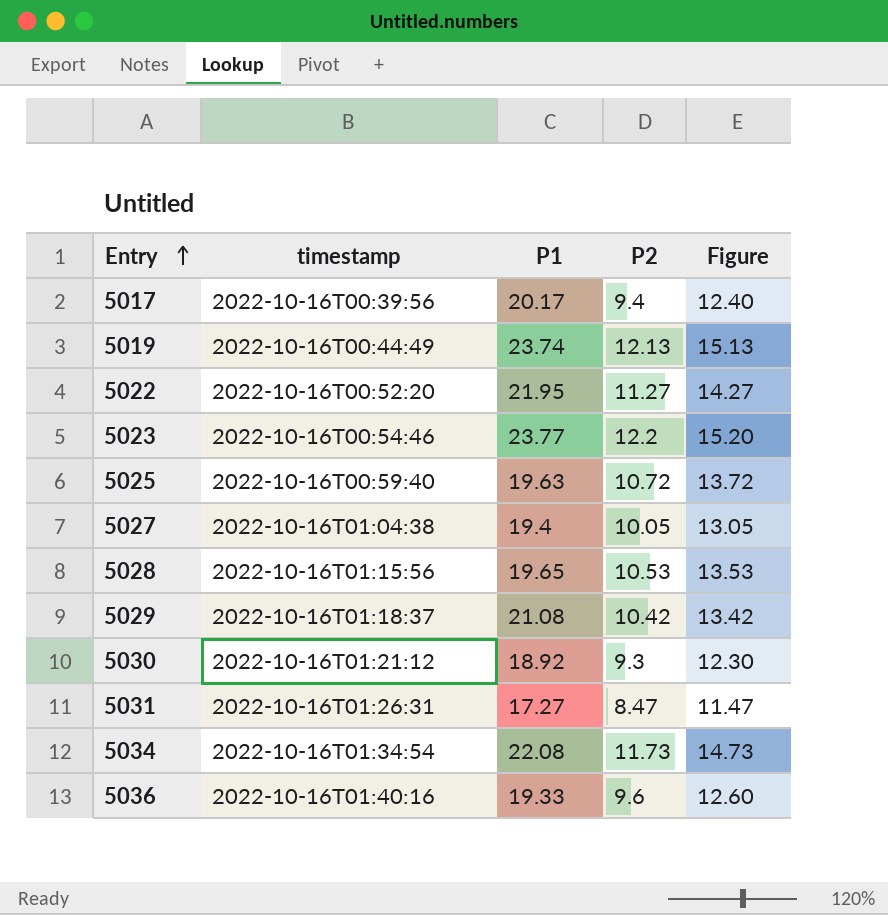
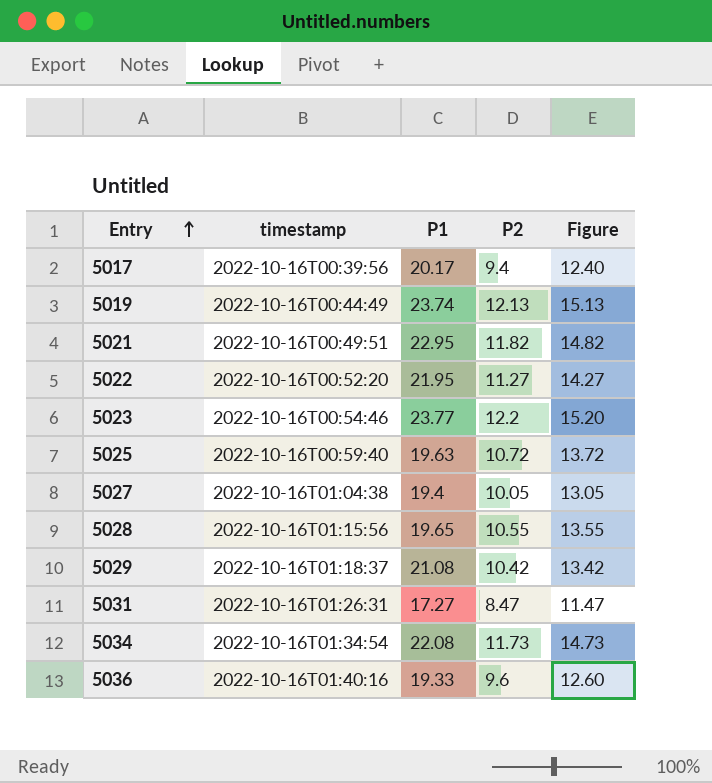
row 5030: 2022-10-16T01:21:12 | 18.92 | 9.3 | 12.30 -> none
row 5021: none -> 2022-10-16T00:49:51 | 22.95 | 11.82 | 14.82
5028 | P2: 10.53 -> 10.55
5028 | Figure: 13.53 -> 13.55

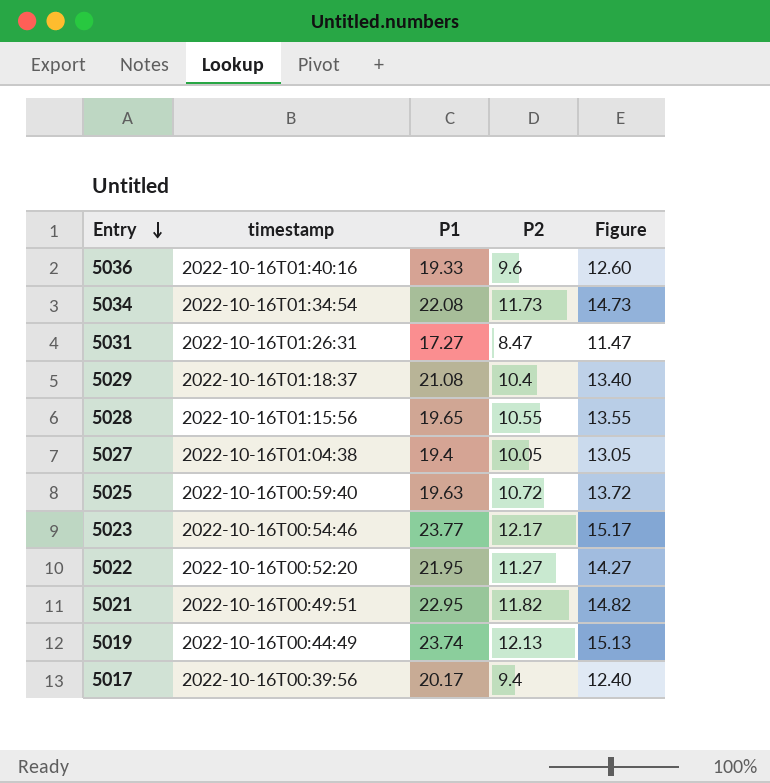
row order: Entry ascending -> Entry descending
5029 | P2: 10.42 -> 10.4
5029 | Figure: 13.42 -> 13.40
5023 | P2: 12.2 -> 12.17
5023 | Figure: 15.20 -> 15.17

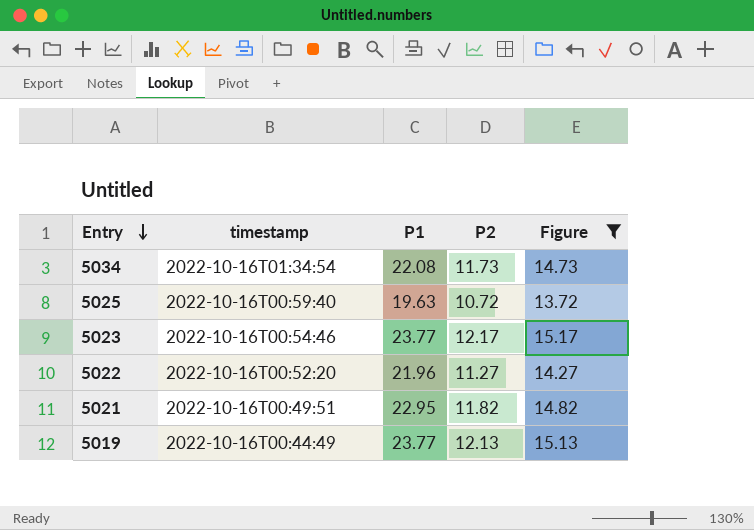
filter: none -> Figure >= 13.72
5022 | P1: 21.95 -> 21.96
5019 | P1: 23.74 -> 23.77

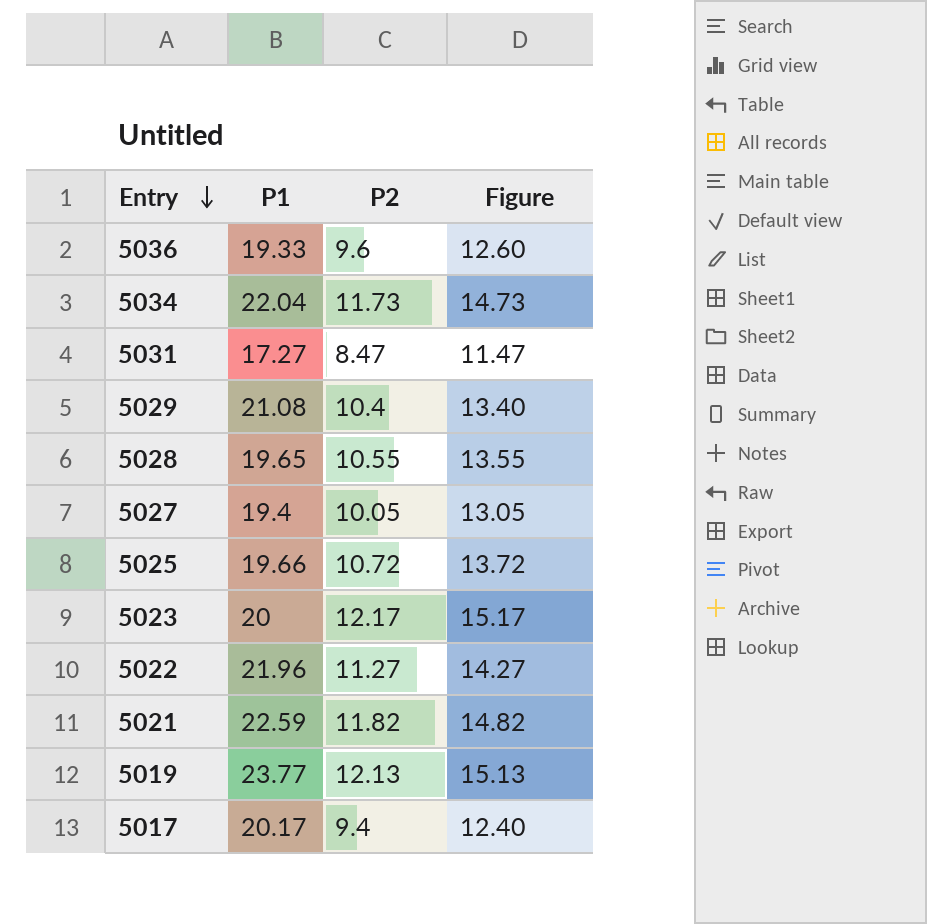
filter: Figure >= 13.72 -> none
column timestamp | position: 2 -> none
5034 | P1: 22.08 -> 22.04
5025 | P1: 19.63 -> 19.66
5023 | P1: 23.77 -> 20
5021 | P1: 22.95 -> 22.59

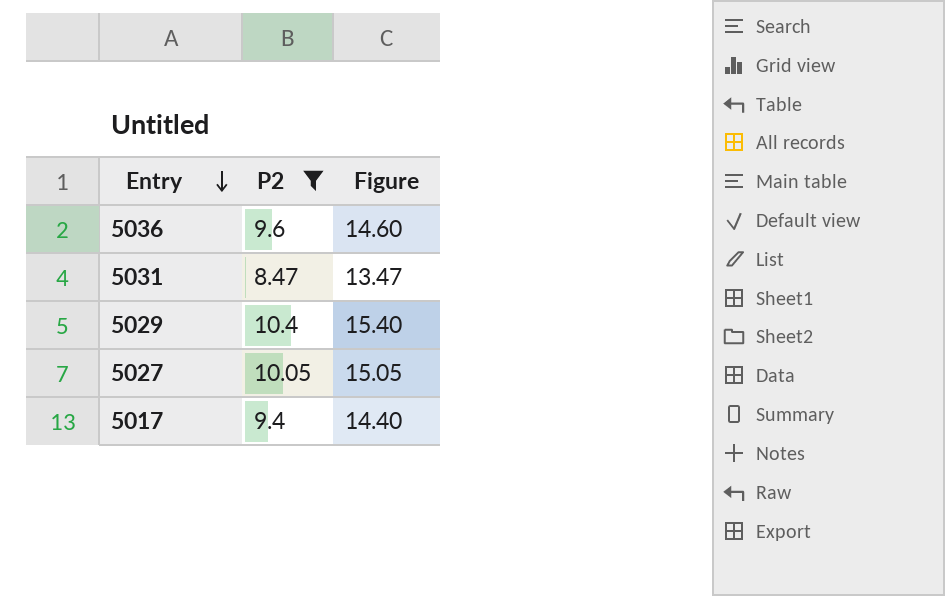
filter: none -> P2 <= 10.4
column P1 | position: 2 -> none
column Figure | formula: [P2] + 3 -> [P2] + 5

